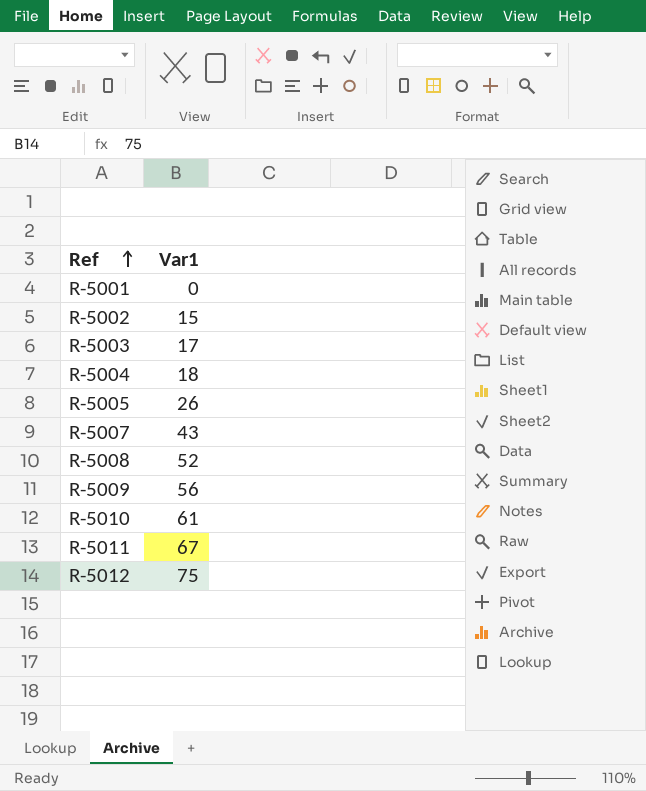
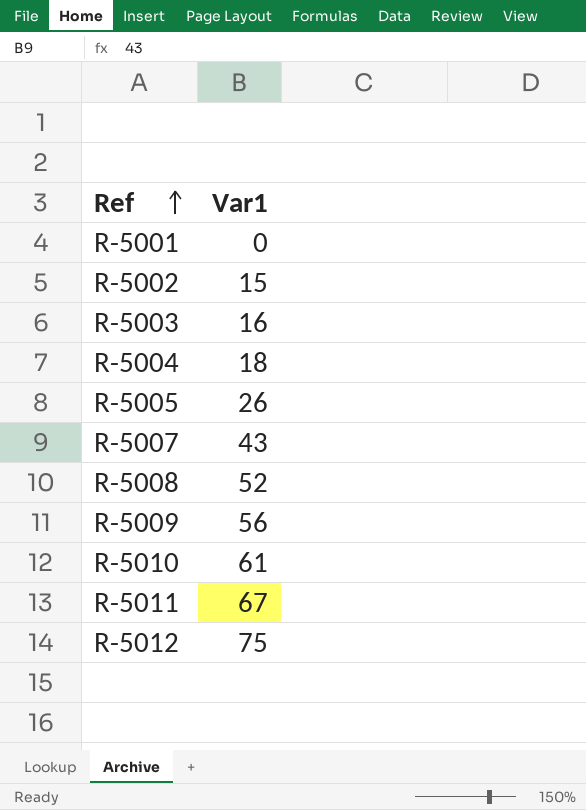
R-5003 | Var1: 17 -> 16

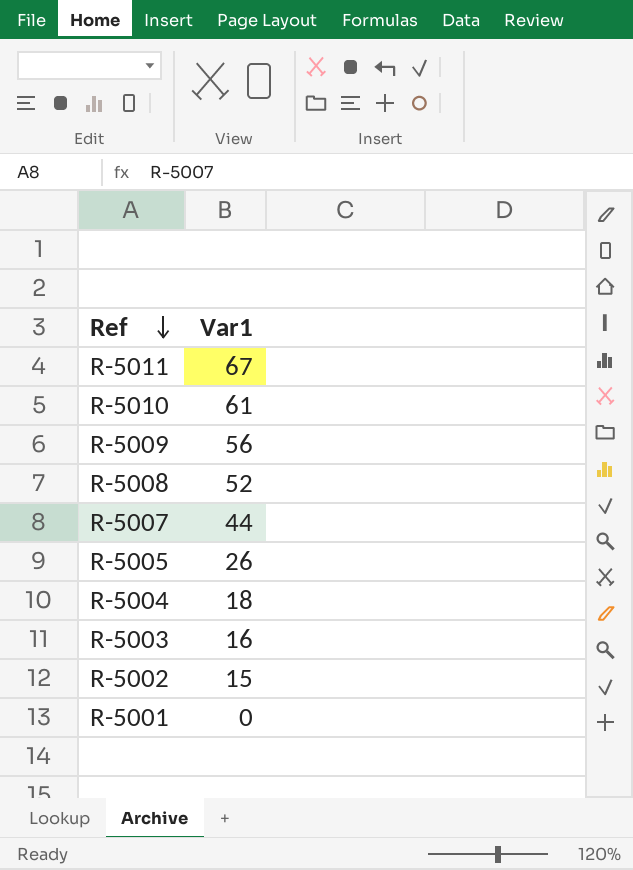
row order: Ref ascending -> Ref descending
row R-5012: 75 -> none
R-5007 | Var1: 43 -> 44

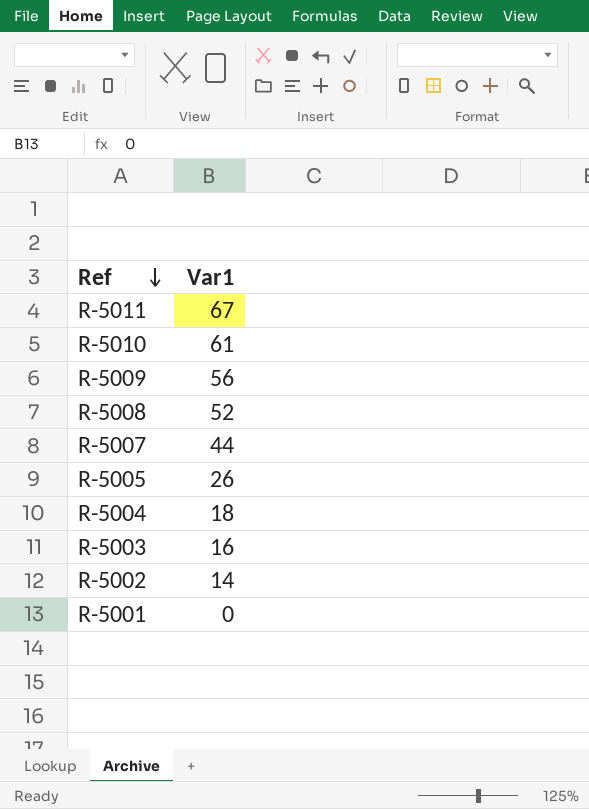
R-5002 | Var1: 15 -> 14

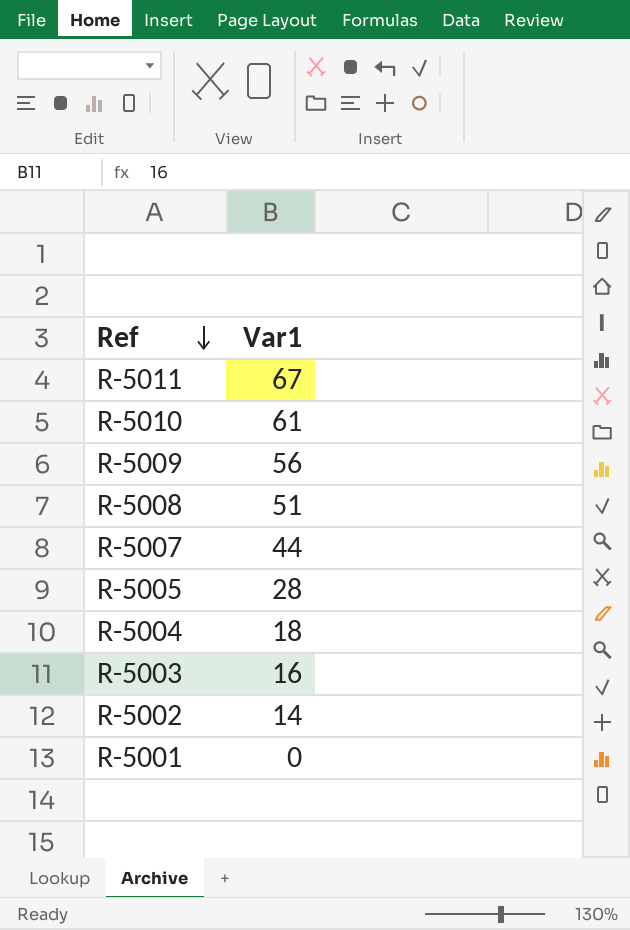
R-5008 | Var1: 52 -> 51
R-5005 | Var1: 26 -> 28

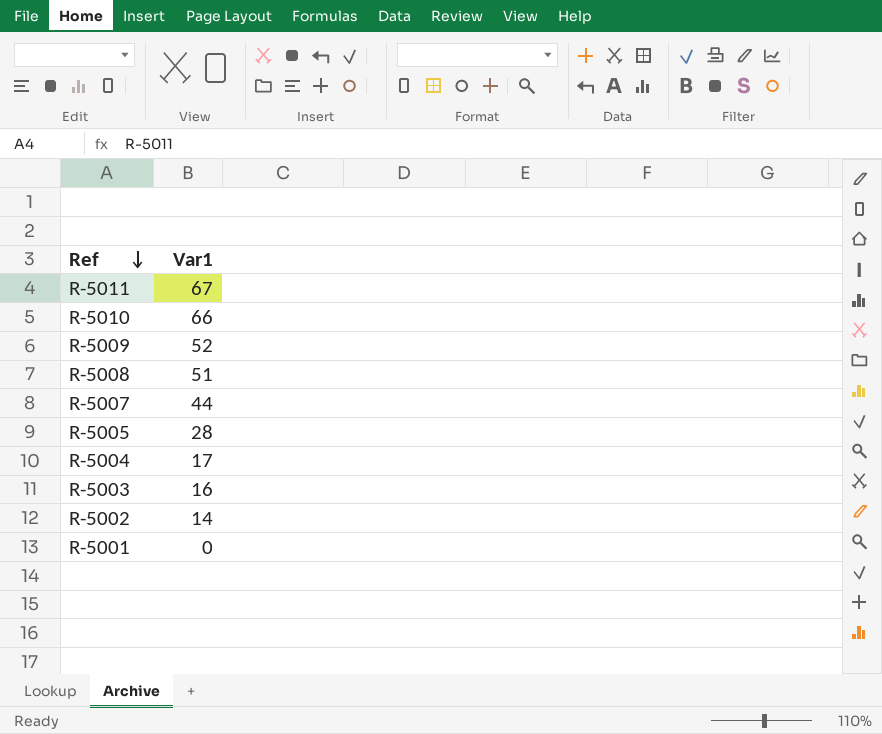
R-5010 | Var1: 61 -> 66
R-5009 | Var1: 56 -> 52
R-5004 | Var1: 18 -> 17

